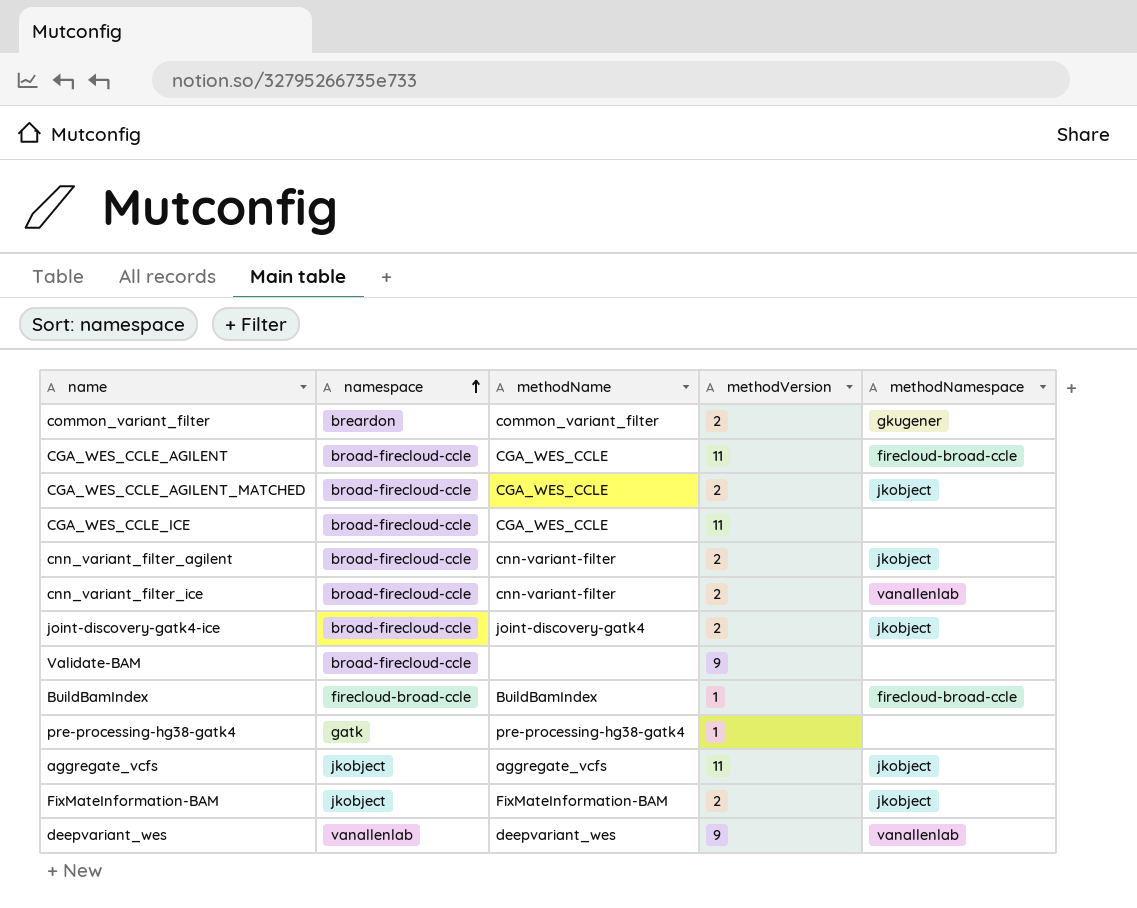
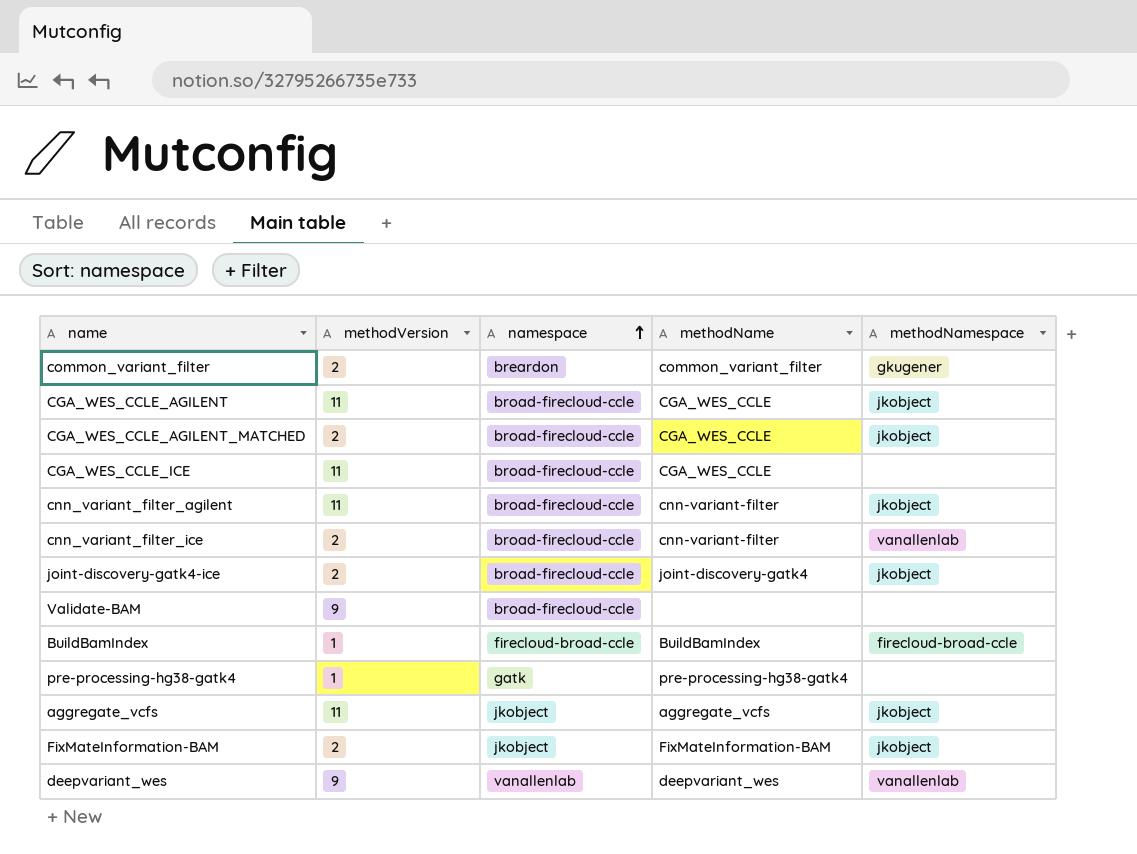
column methodVersion | position: 4 -> 2
CGA_WES_CCLE_AGILENT | methodNamespace: firecloud-broad-ccle -> jkobject
cnn_variant_filter_agilent | methodVersion: 2 -> 11

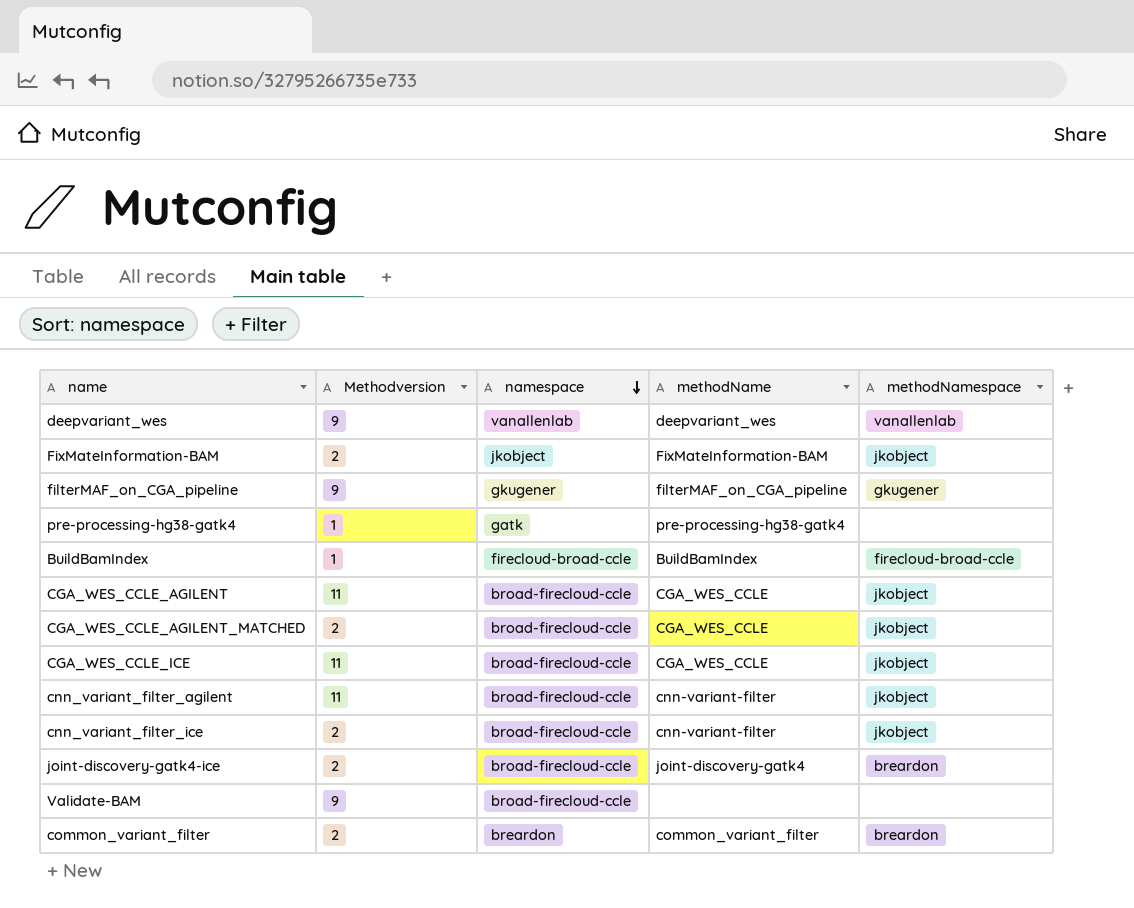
row order: namespace ascending -> namespace descending
column name: methodVersion -> Methodversion
row aggregate_vcfs: 11 | jkobject | aggregate_vcfs | jkobject -> none
row filterMAF_on_CGA_pipeline: none -> 9 | gkugener | filterMAF_on_CGA_pipeline | gkugener
CGA_WES_CCLE_ICE | methodNamespace: none -> jkobject
cnn_variant_filter_ice | methodNamespace: vanallenlab -> jkobject
joint-discovery-gatk4-ice | methodNamespace: jkobject -> breardon
common_variant_filter | methodNamespace: gkugener -> breardon

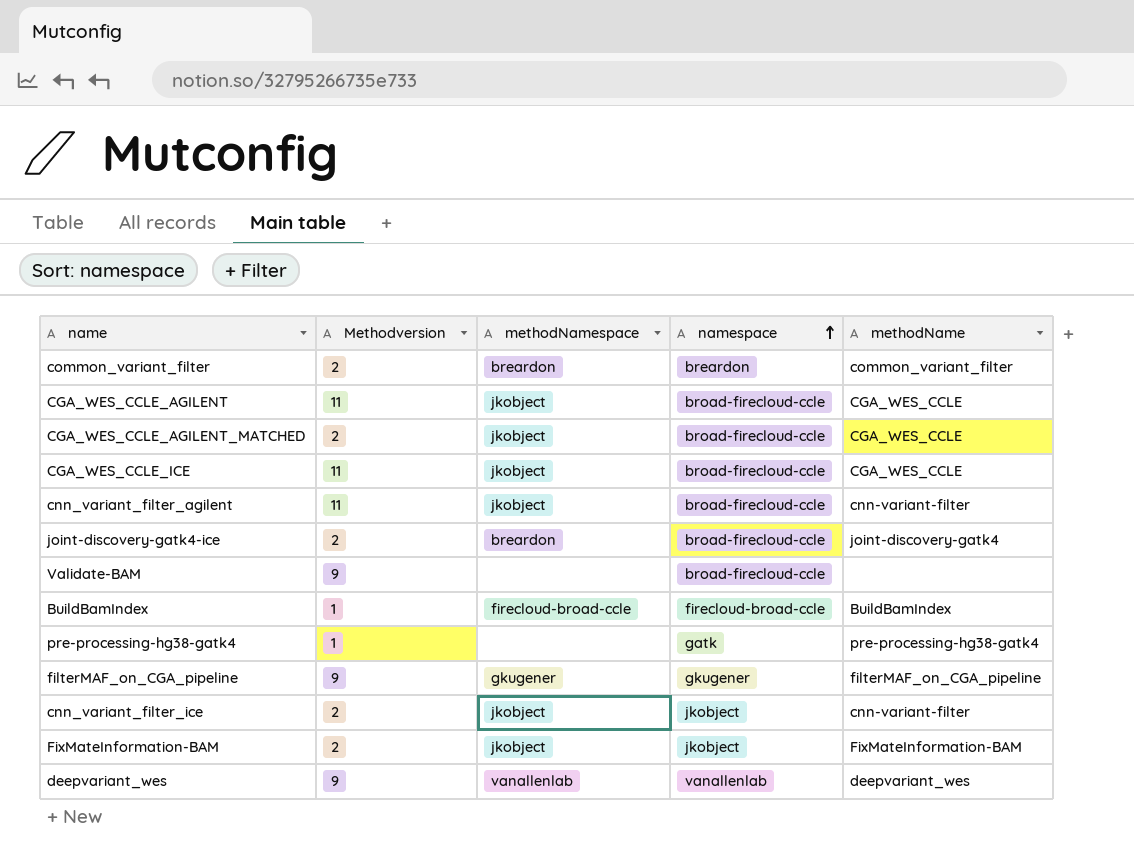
row order: namespace descending -> namespace ascending
column methodNamespace | position: 5 -> 3
cnn_variant_filter_ice | namespace: broad-firecloud-ccle -> jkobject

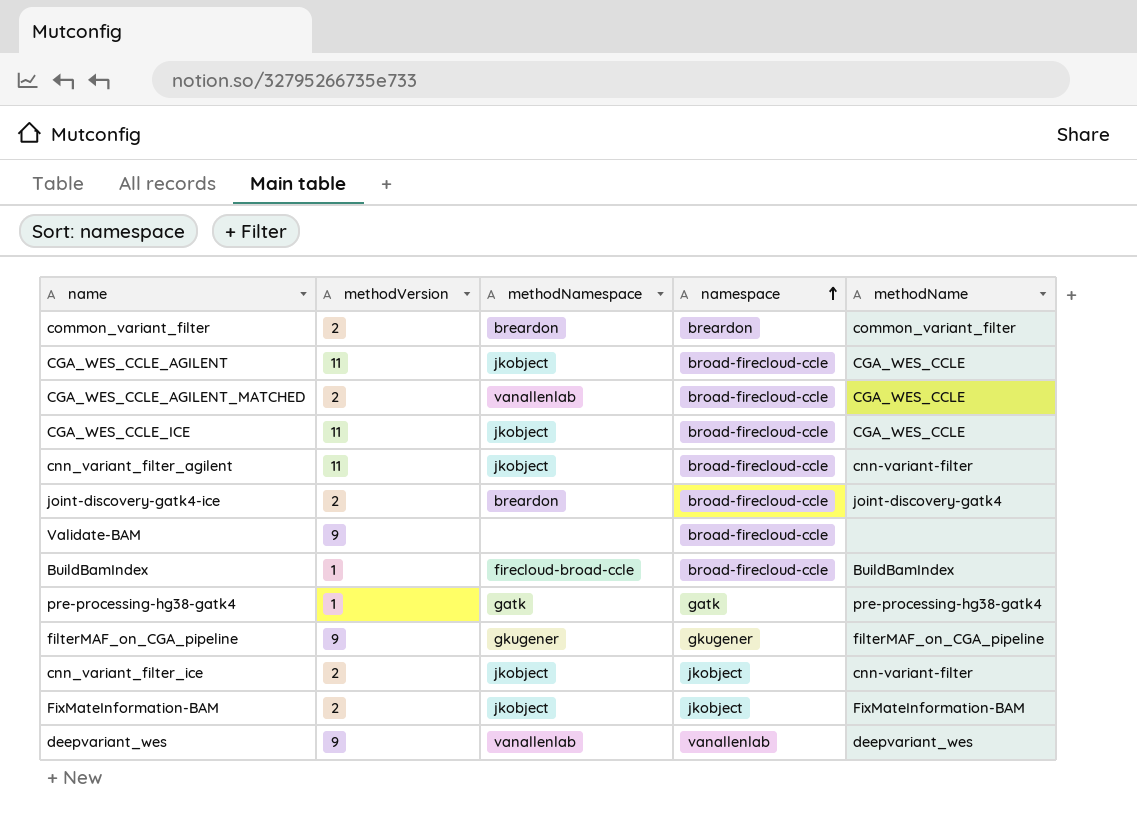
column name: Methodversion -> methodVersion
CGA_WES_CCLE_AGILENT_MATCHED | methodNamespace: jkobject -> vanallenlab
BuildBamIndex | namespace: firecloud-broad-ccle -> broad-firecloud-ccle
pre-processing-hg38-gatk4 | methodNamespace: none -> gatk

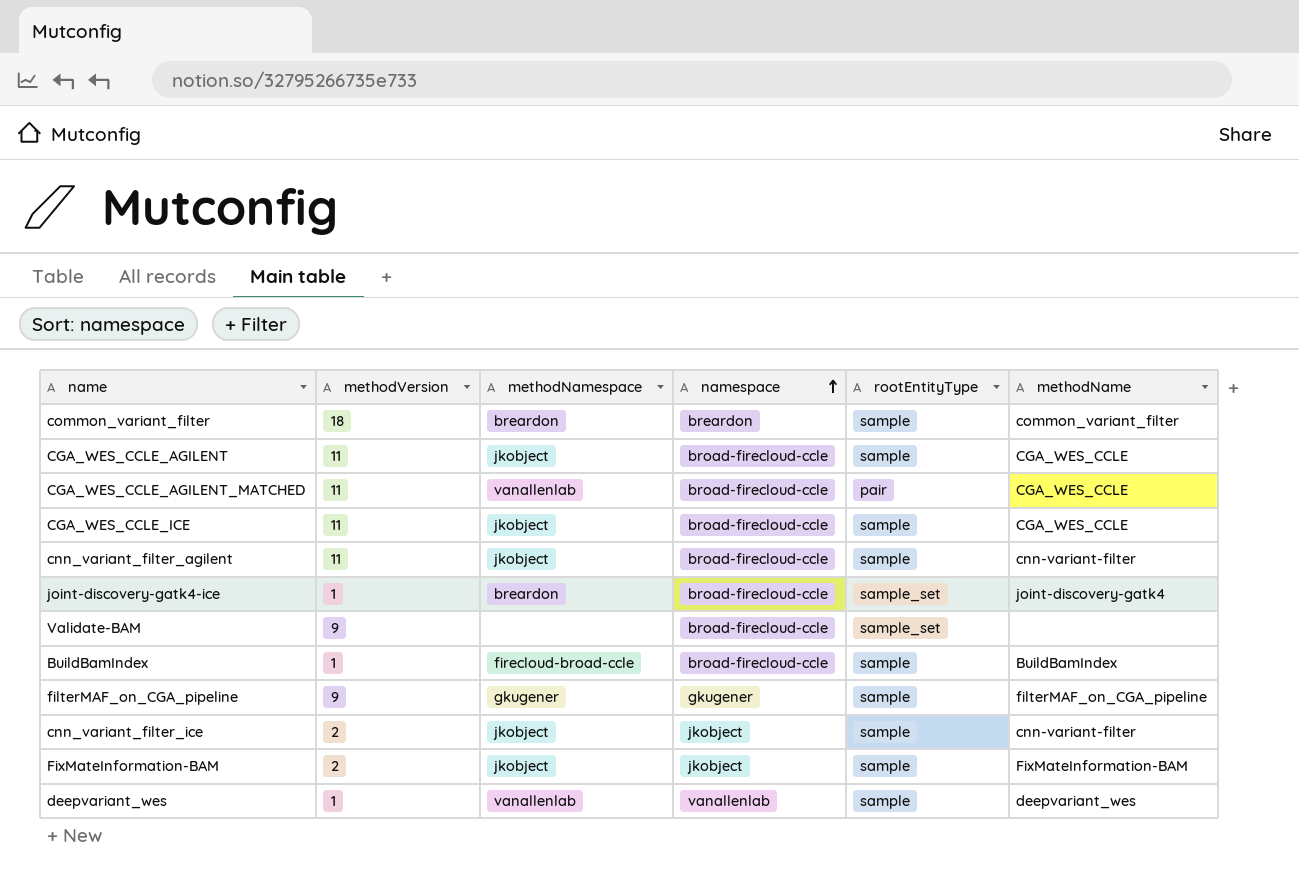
column rootEntityType | position: none -> 5
row pre-processing-hg38-gatk4: 1 | gatk | gatk | pre-processing-hg38-gatk4 -> none
common_variant_filter | methodVersion: 2 -> 18
CGA_WES_CCLE_AGILENT_MATCHED | methodVersion: 2 -> 11
joint-discovery-gatk4-ice | methodVersion: 2 -> 1
deepvariant_wes | methodVersion: 9 -> 1

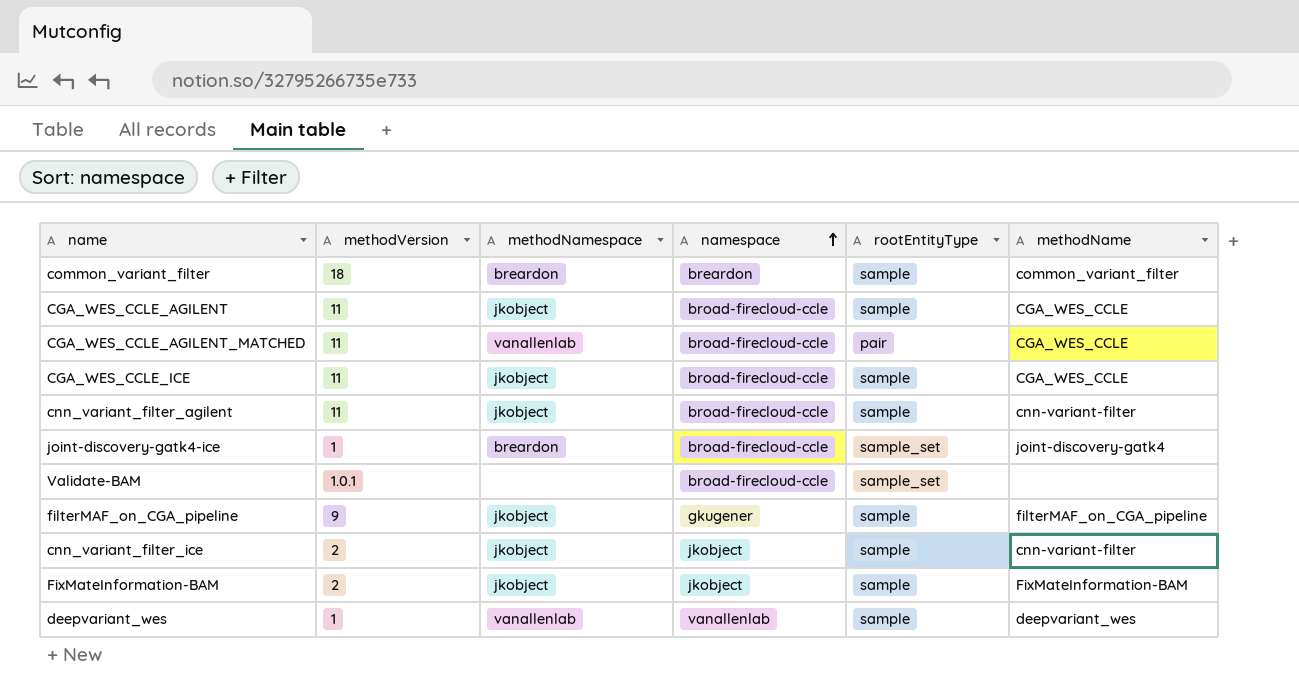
row BuildBamIndex: 1 | firecloud-broad-ccle | broad-firecloud-ccle | sample | BuildBamIndex -> none
Validate-BAM | methodVersion: 9 -> 1.0.1
filterMAF_on_CGA_pipeline | methodNamespace: gkugener -> jkobject

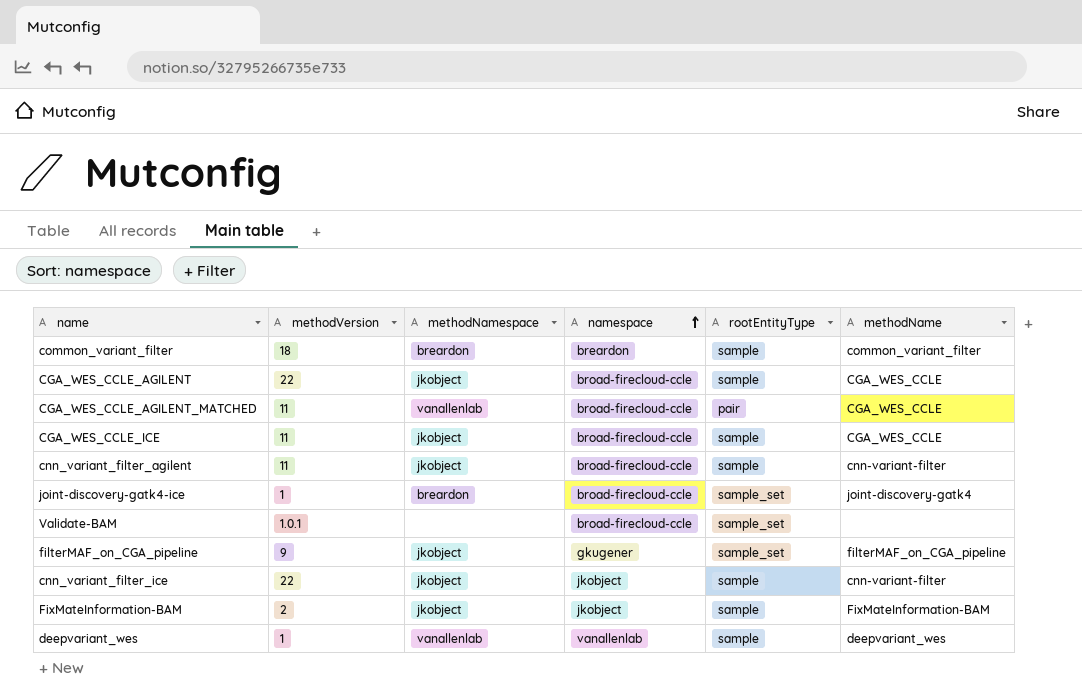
CGA_WES_CCLE_AGILENT | methodVersion: 11 -> 22
filterMAF_on_CGA_pipeline | rootEntityType: sample -> sample_set
cnn_variant_filter_ice | methodVersion: 2 -> 22

